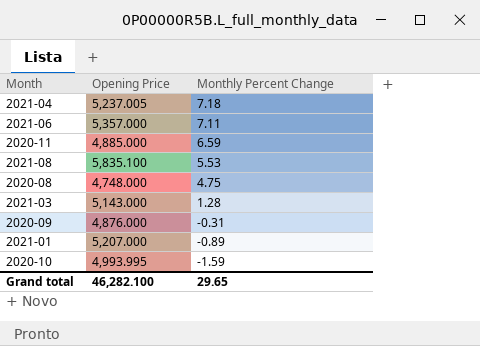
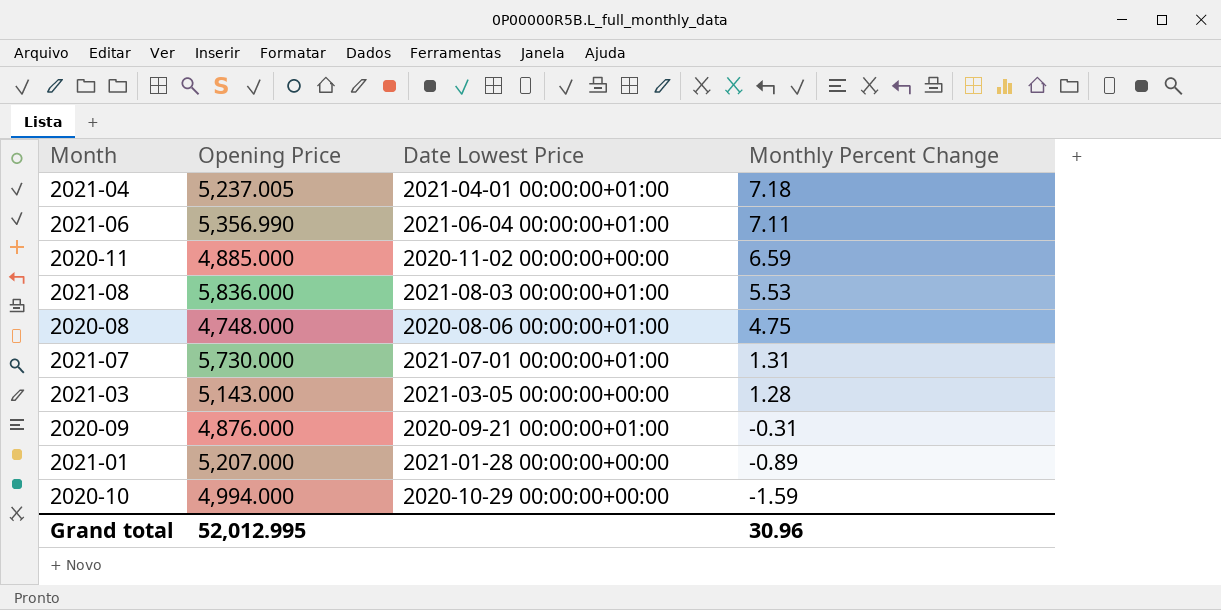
column Date Lowest Price | position: none -> 3
2021-06 | Opening Price: 5,357.000 -> 5,356.990
2021-08 | Opening Price: 5,835.100 -> 5,836.000
row 2021-07: none -> 5,730.000 | 2021-07-01 00:00:00+01:00 | 1.31
2020-10 | Opening Price: 4,993.995 -> 4,994.000
Grand total | Opening Price: 46,282.100 -> 52,012.995
Grand total | Monthly Percent Change: 29.65 -> 30.96

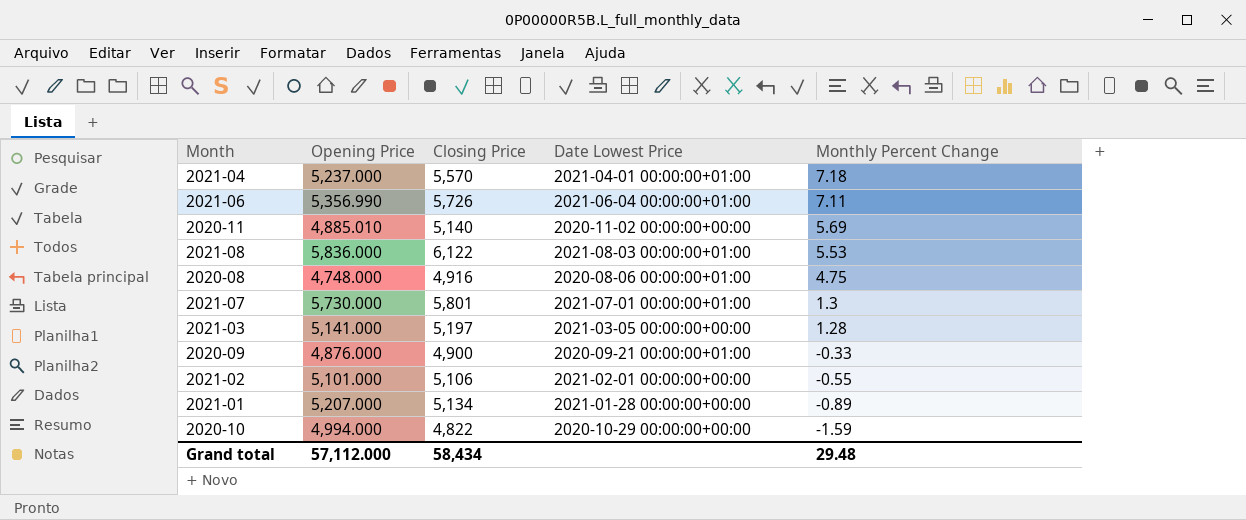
column Closing Price | position: none -> 3
2021-04 | Opening Price: 5,237.005 -> 5,237.000
2020-11 | Opening Price: 4,885.000 -> 4,885.010
2020-11 | Monthly Percent Change: 6.59 -> 5.69
2021-07 | Monthly Percent Change: 1.31 -> 1.3
2021-03 | Opening Price: 5,143.000 -> 5,141.000
2020-09 | Monthly Percent Change: -0.31 -> -0.33
row 2021-02: none -> 5,101.000 | 5,106 | 2021-02-01 00:00:00+00:00 | -0.55
Grand total | Opening Price: 52,012.995 -> 57,112.000
Grand total | Monthly Percent Change: 30.96 -> 29.48

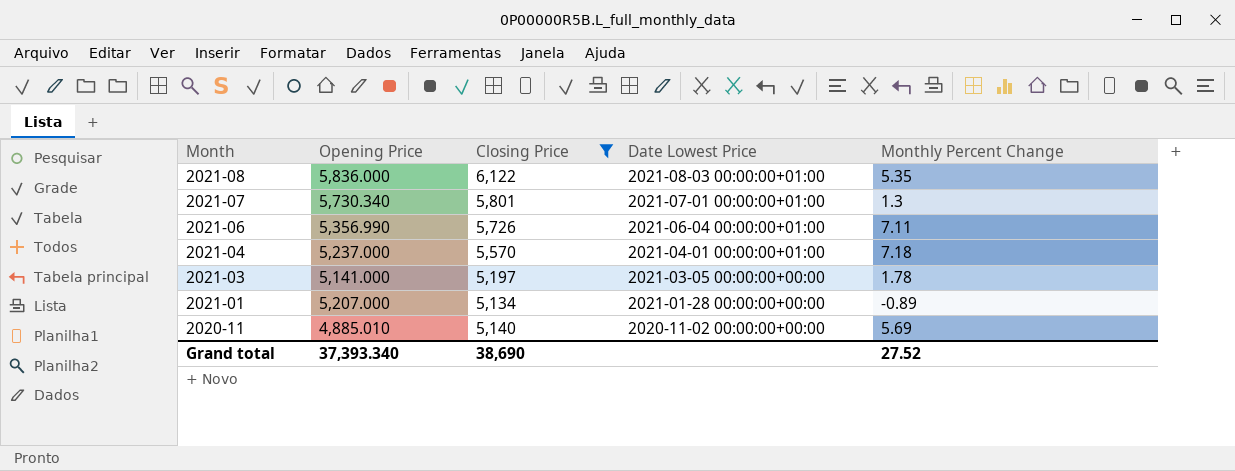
filter: none -> Closing Price >= 5,134
row order: Monthly Percent Change descending -> Month descending
2021-08 | Monthly Percent Change: 5.53 -> 5.35
2021-07 | Opening Price: 5,730.000 -> 5,730.340
2021-03 | Monthly Percent Change: 1.28 -> 1.78
Grand total | Opening Price: 57,112.000 -> 37,393.340
Grand total | Closing Price: 58,434 -> 38,690
Grand total | Monthly Percent Change: 29.48 -> 27.52

